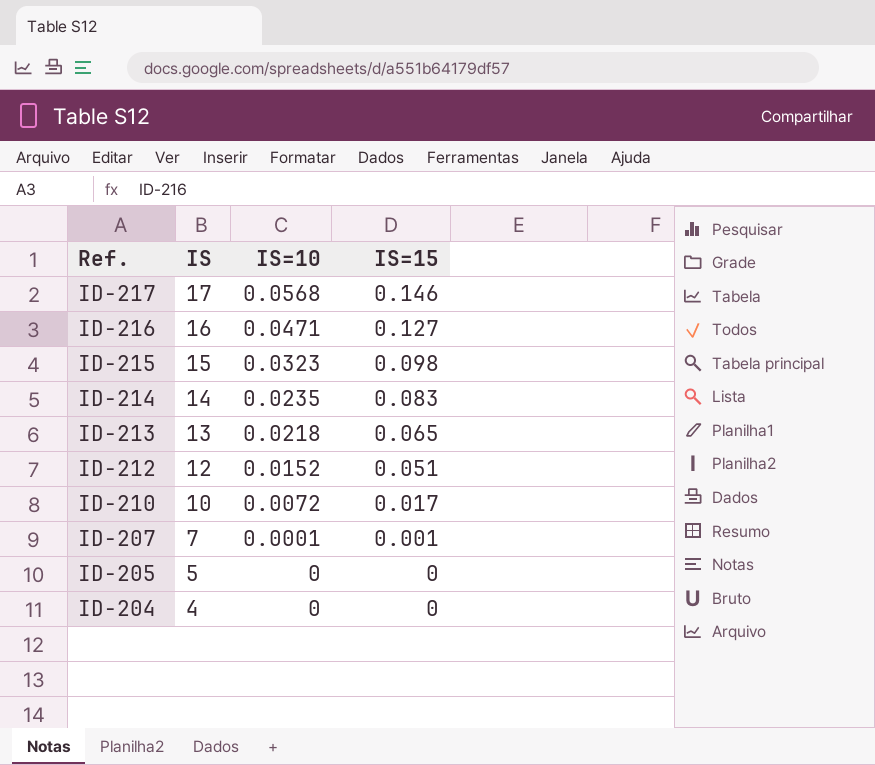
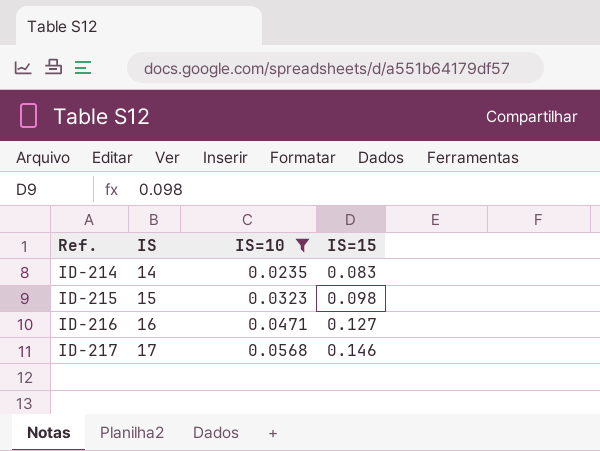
filter: none -> IS=10 >= 0.0235
row order: Ref. descending -> Ref. ascending

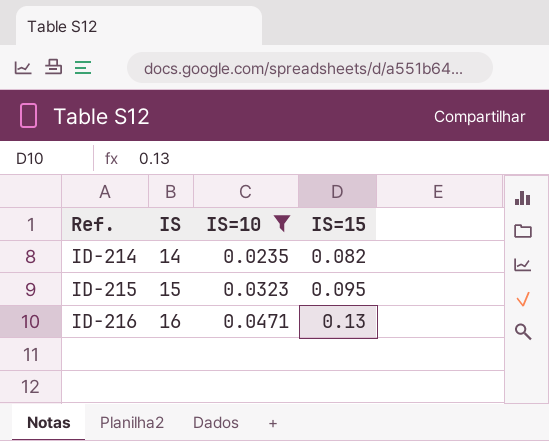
row ID-217: 17 | 0.0568 | 0.146 -> none
ID-214 | IS=15: 0.083 -> 0.082
ID-215 | IS=15: 0.098 -> 0.095
ID-216 | IS=15: 0.127 -> 0.13

